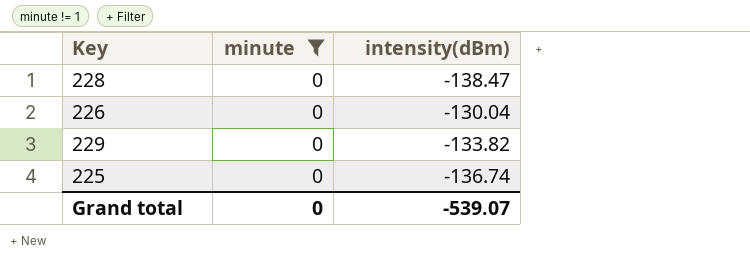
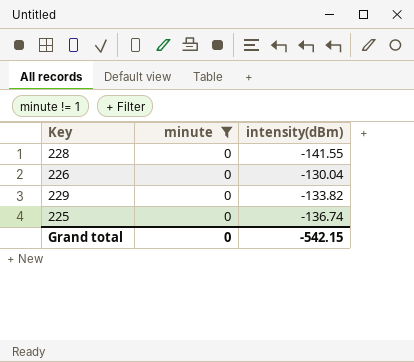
228 | intensity(dBm): -138.47 -> -141.55
Grand total | intensity(dBm): -539.07 -> -542.15

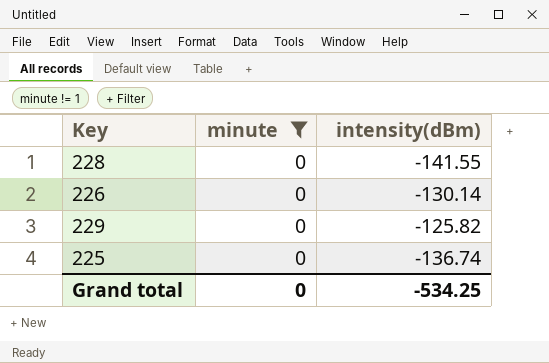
226 | intensity(dBm): -130.04 -> -130.14
229 | intensity(dBm): -133.82 -> -125.82
Grand total | intensity(dBm): -542.15 -> -534.25

